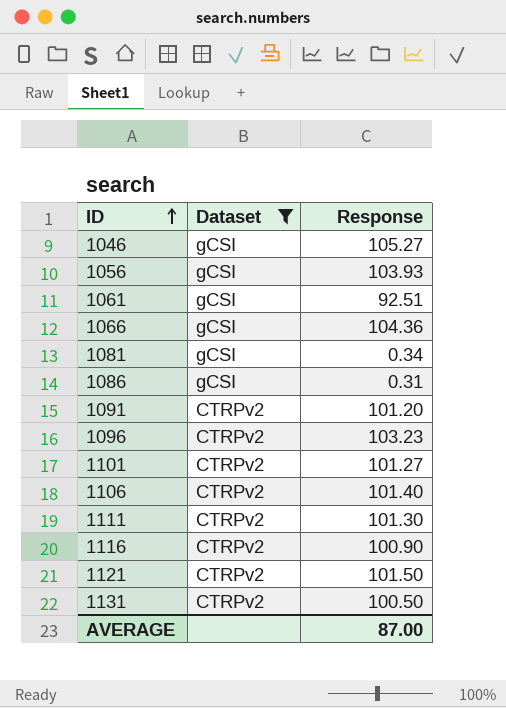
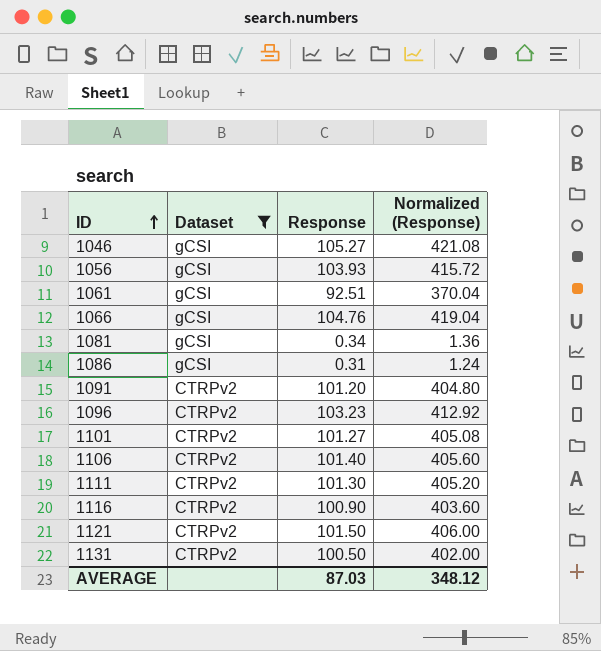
column Normalized (Response) | formula: none -> [Response] * 4
1066 | Response: 104.36 -> 104.76
AVERAGE | Response: 87.00 -> 87.03

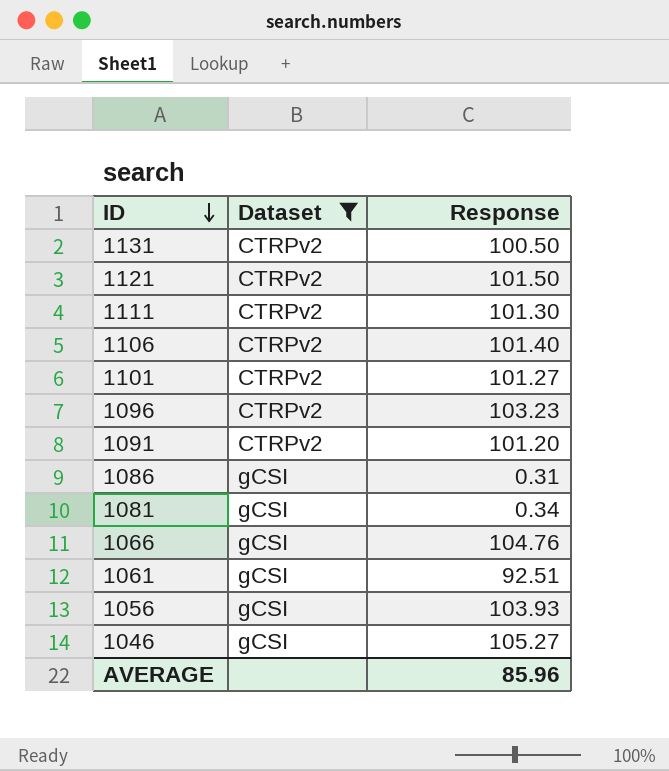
row order: ID ascending -> ID descending
column Normalized (Response) | formula: [Response] * 4 -> none
row 1116: CTRPv2 | 100.90 | 403.60 -> none
AVERAGE | Response: 87.03 -> 85.96

